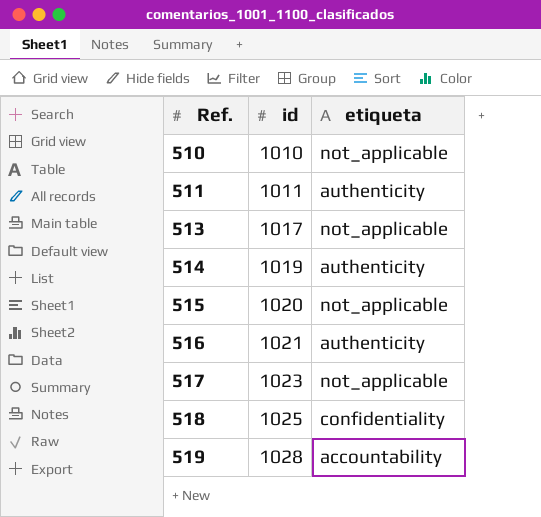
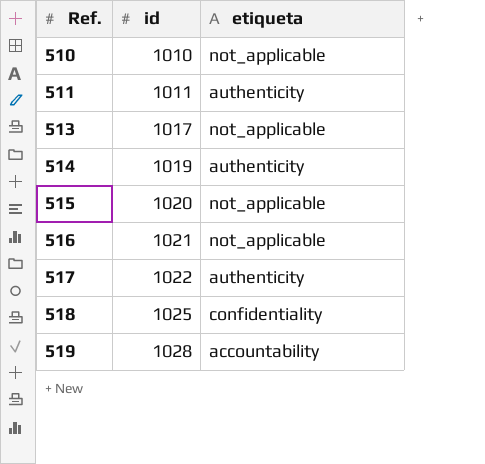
516 | etiqueta: authenticity -> not_applicable
517 | id: 1023 -> 1022
517 | etiqueta: not_applicable -> authenticity

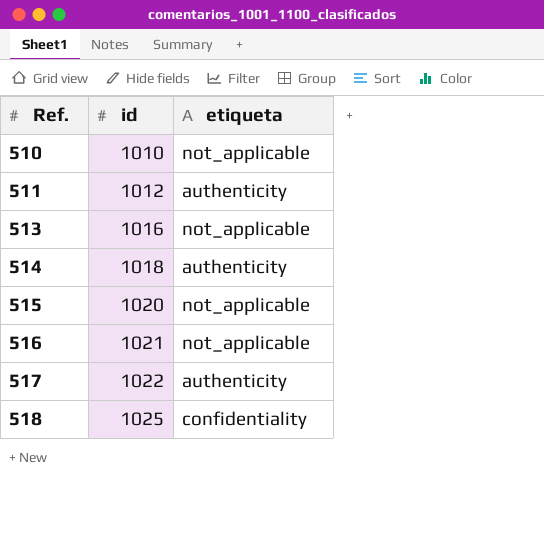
row 519: 1028 | accountability -> none
511 | id: 1011 -> 1012
513 | id: 1017 -> 1016
514 | id: 1019 -> 1018

